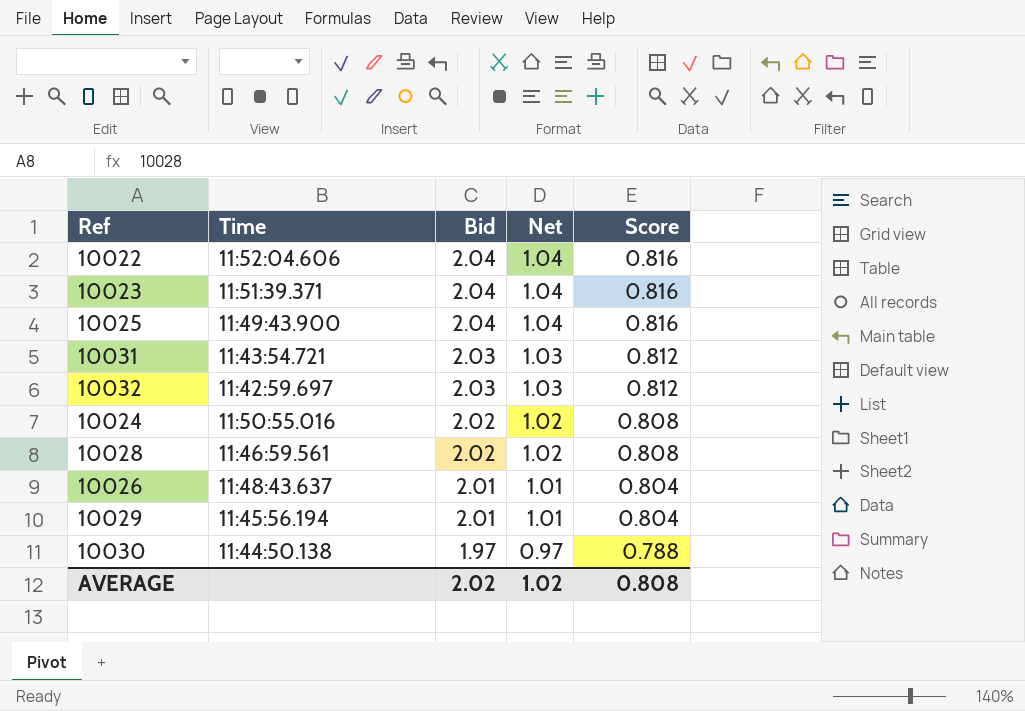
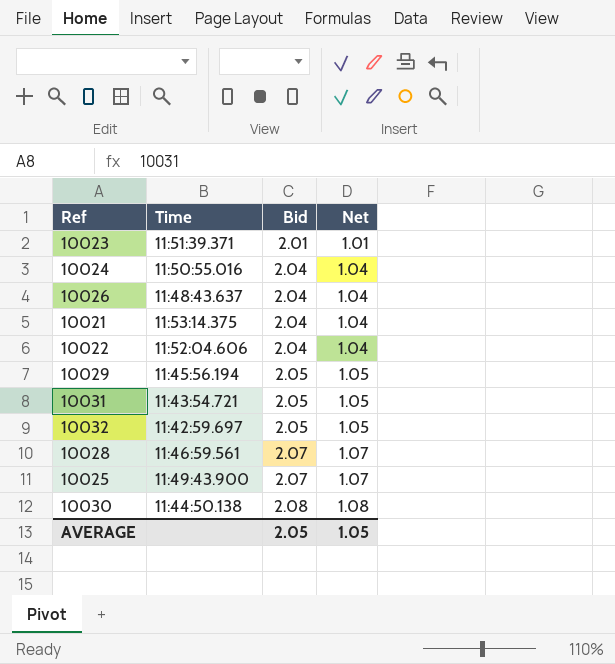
row order: Bid descending -> Bid ascending
column Score | formula: [Bid] * 0.4 -> none
10023 | Bid: 2.04 -> 2.01
10023 | Net: 1.04 -> 1.01
10024 | Bid: 2.02 -> 2.04
10024 | Net: 1.02 -> 1.04
10026 | Bid: 2.01 -> 2.04
10026 | Net: 1.01 -> 1.04
row 10021: none -> 11:53:14.375 | 2.04 | 1.04
10029 | Bid: 2.01 -> 2.05
10029 | Net: 1.01 -> 1.05
10031 | Bid: 2.03 -> 2.05
10031 | Net: 1.03 -> 1.05
10032 | Bid: 2.03 -> 2.05
10032 | Net: 1.03 -> 1.05
10028 | Bid: 2.02 -> 2.07
10028 | Net: 1.02 -> 1.07
10025 | Bid: 2.04 -> 2.07
10025 | Net: 1.04 -> 1.07
10030 | Bid: 1.97 -> 2.08
10030 | Net: 0.97 -> 1.08
AVERAGE | Bid: 2.02 -> 2.05
AVERAGE | Net: 1.02 -> 1.05

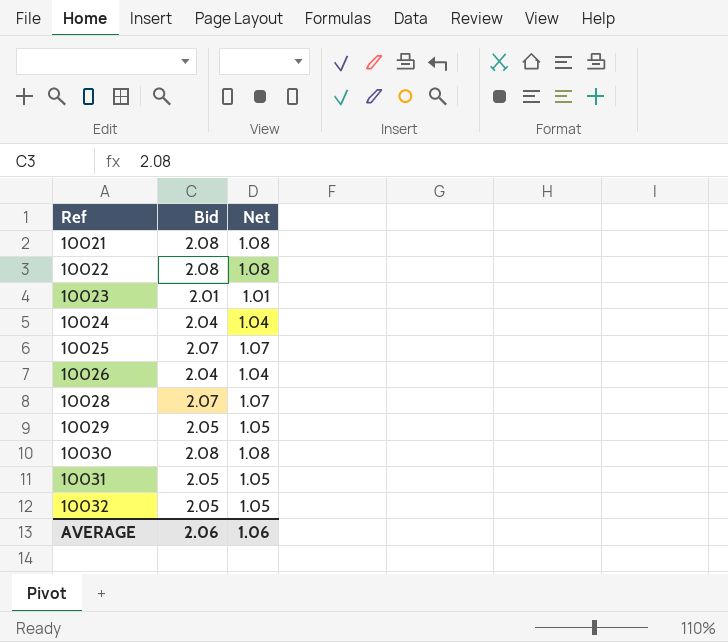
row order: Bid ascending -> Ref ascending
column Time | position: 2 -> none
10021 | Bid: 2.04 -> 2.08
10021 | Net: 1.04 -> 1.08
10022 | Bid: 2.04 -> 2.08
10022 | Net: 1.04 -> 1.08
AVERAGE | Bid: 2.05 -> 2.06
AVERAGE | Net: 1.05 -> 1.06

